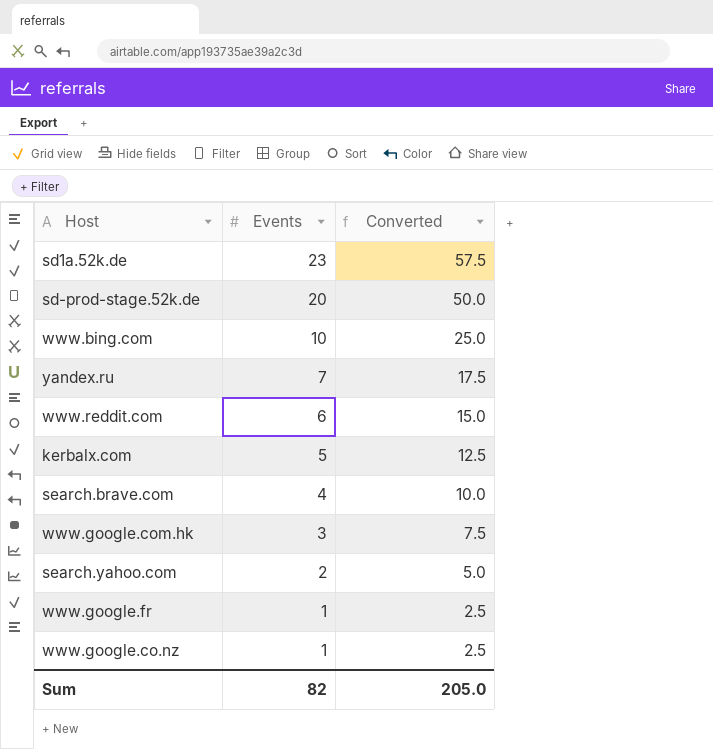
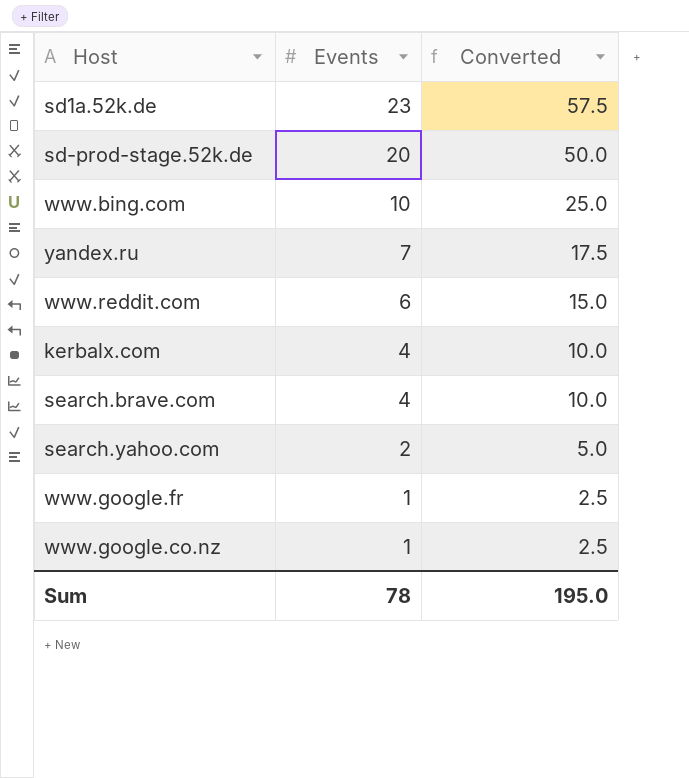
row www.google.com.hk: 3 | 7.5 -> none
kerbalx.com | Events: 5 -> 4
kerbalx.com | Converted: 12.5 -> 10.0
Sum | Events: 82 -> 78
Sum | Converted: 205.0 -> 195.0

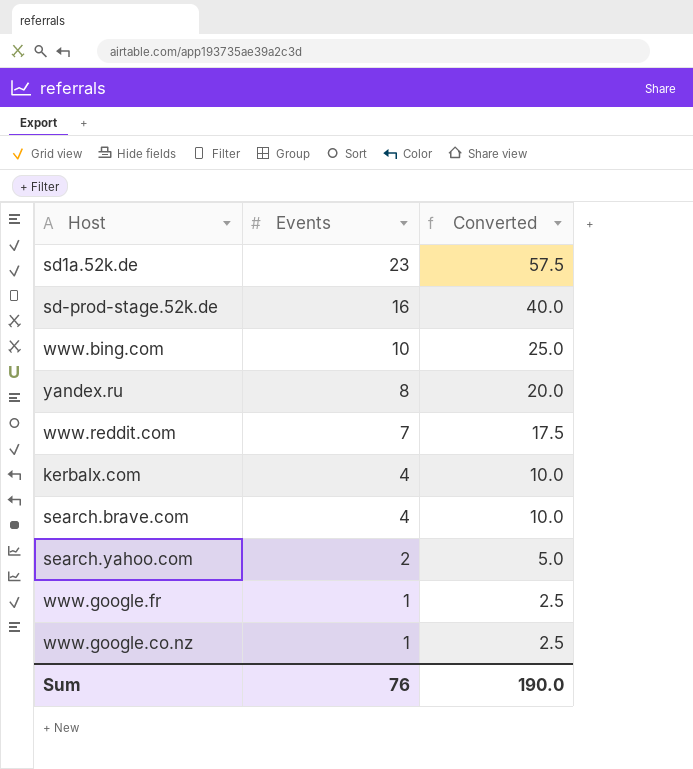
sd-prod-stage.52k.de | Events: 20 -> 16
sd-prod-stage.52k.de | Converted: 50.0 -> 40.0
yandex.ru | Events: 7 -> 8
yandex.ru | Converted: 17.5 -> 20.0
www.reddit.com | Events: 6 -> 7
www.reddit.com | Converted: 15.0 -> 17.5
Sum | Events: 78 -> 76
Sum | Converted: 195.0 -> 190.0

